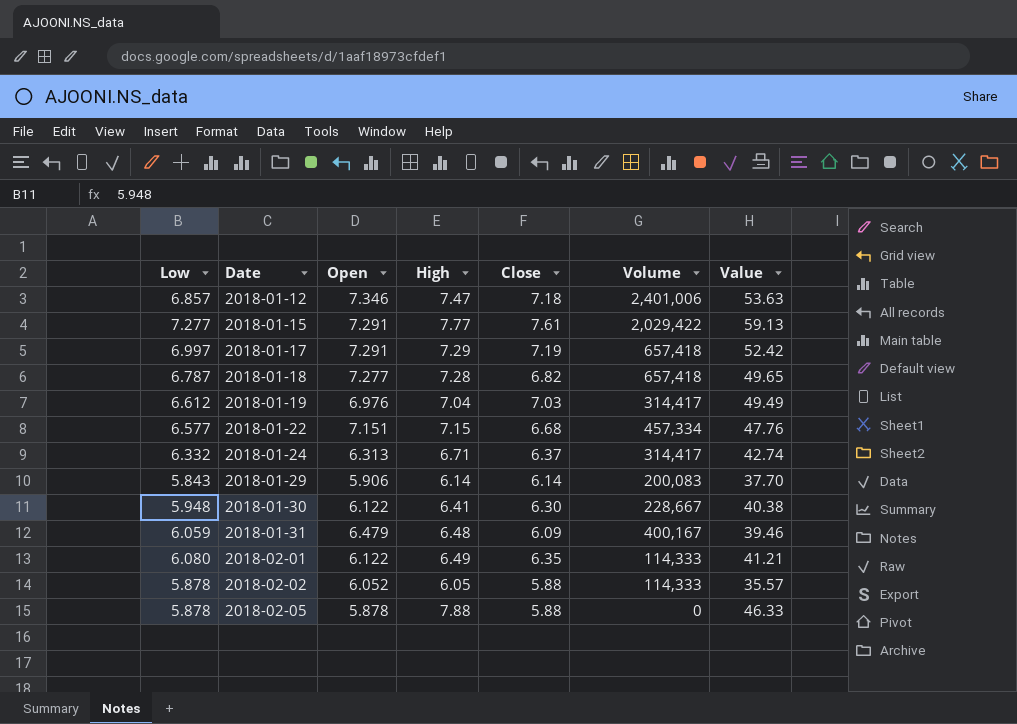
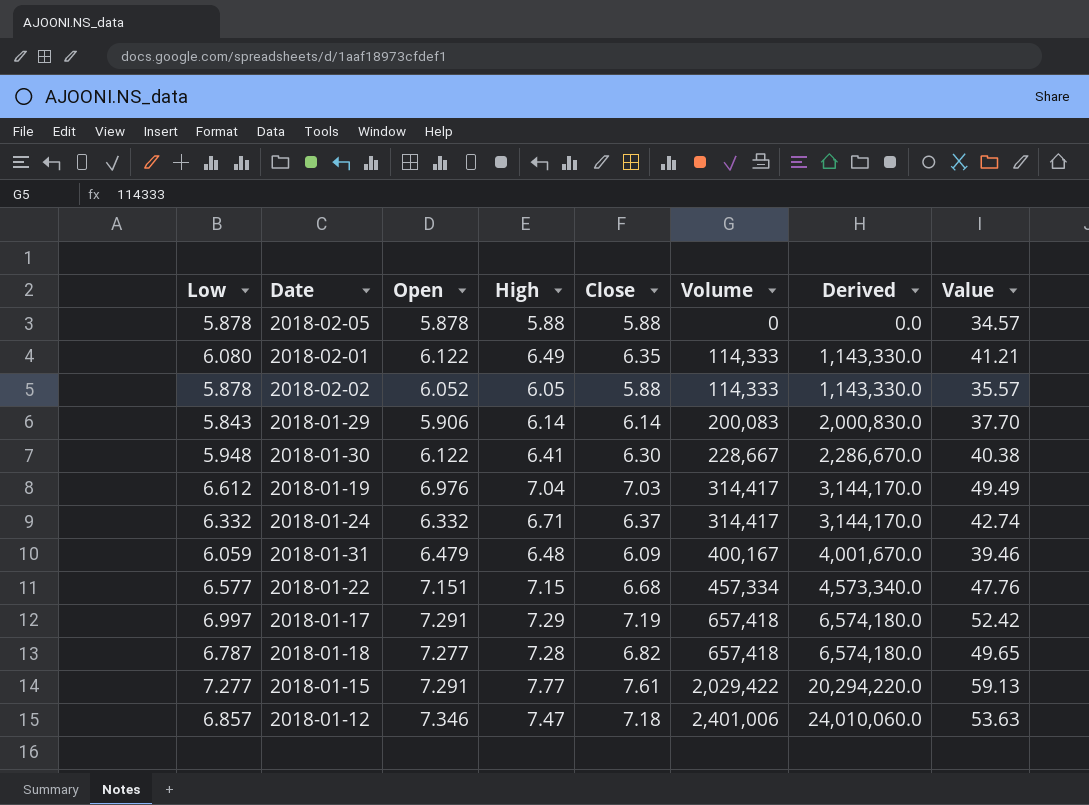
row order: Date ascending -> Volume ascending
column Derived | formula: none -> [Volume] * 10
2018-02-05 | High: 7.88 -> 5.88
2018-02-05 | Value: 46.33 -> 34.57
2018-01-24 | Open: 6.313 -> 6.332

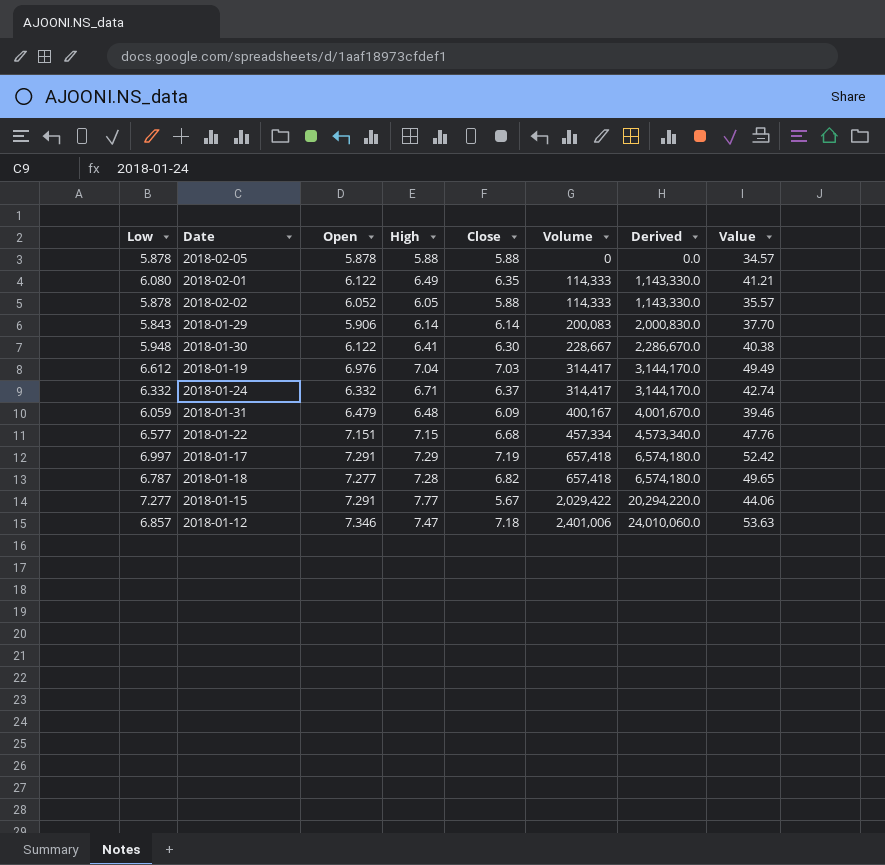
2018-01-15 | Close: 7.61 -> 5.67
2018-01-15 | Value: 59.13 -> 44.06

